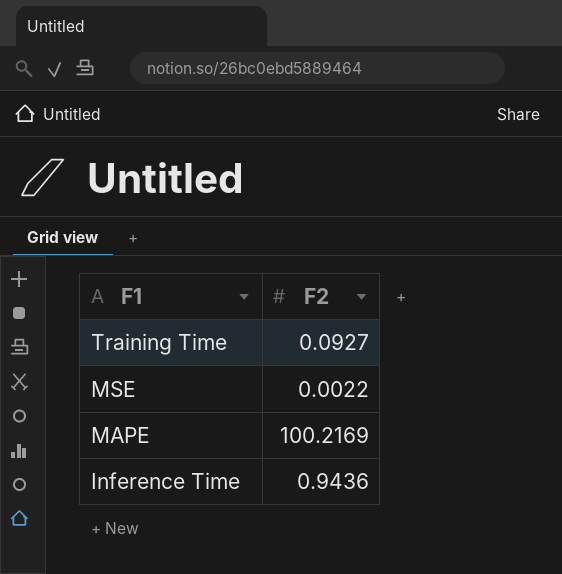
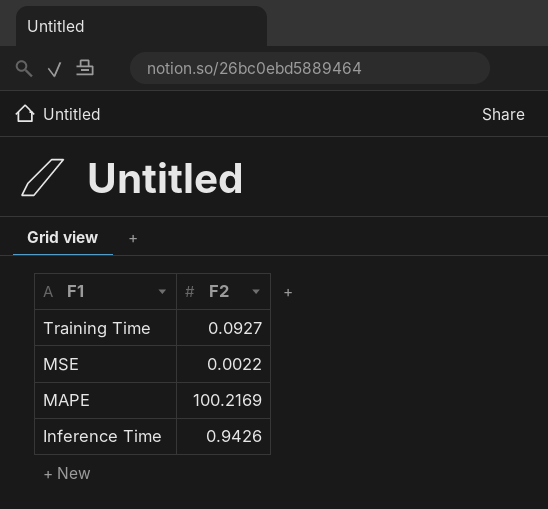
Inference Time | F2: 0.9436 -> 0.9426

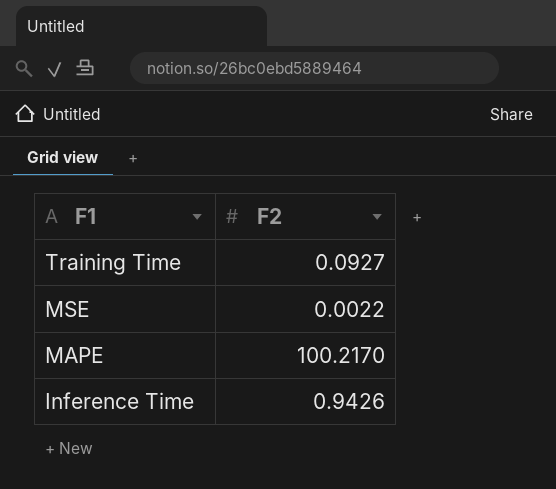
MAPE | F2: 100.2169 -> 100.2170

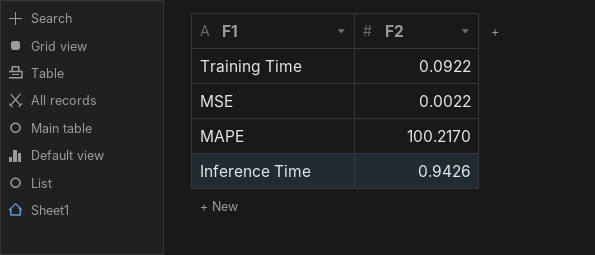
Training Time | F2: 0.0927 -> 0.0922

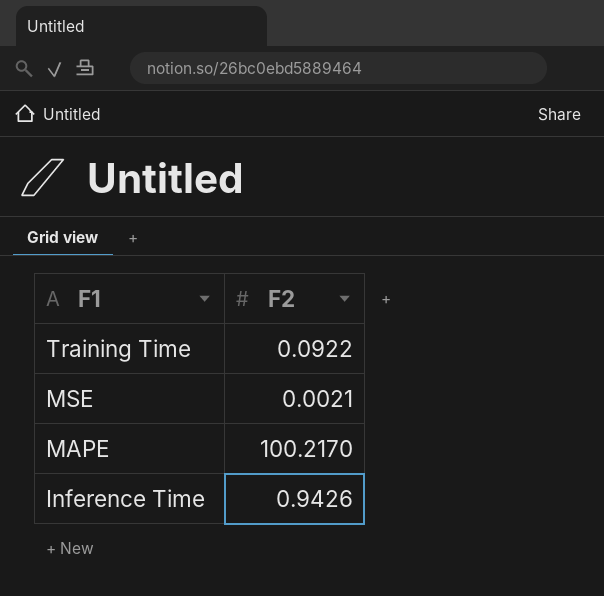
MSE | F2: 0.0022 -> 0.0021

